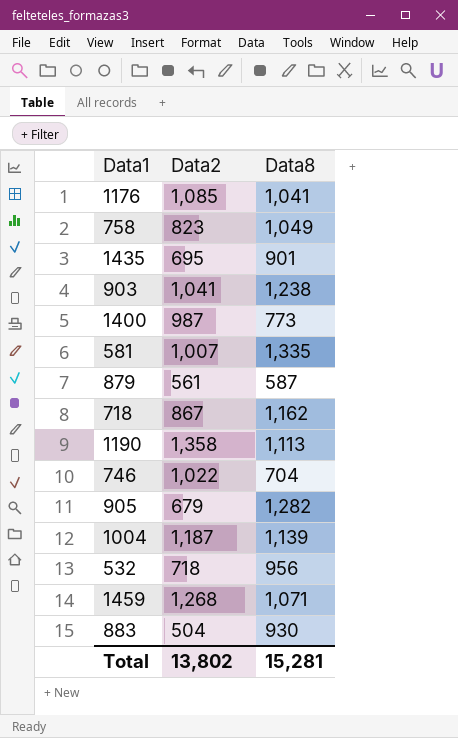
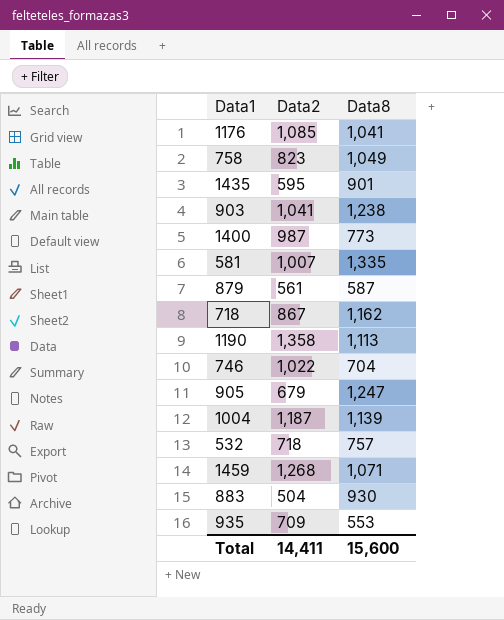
1435 | Data2: 695 -> 595
905 | Data8: 1,282 -> 1,247
532 | Data8: 956 -> 757
row 935: none -> 709 | 553
Total | Data2: 13,802 -> 14,411
Total | Data8: 15,281 -> 15,600

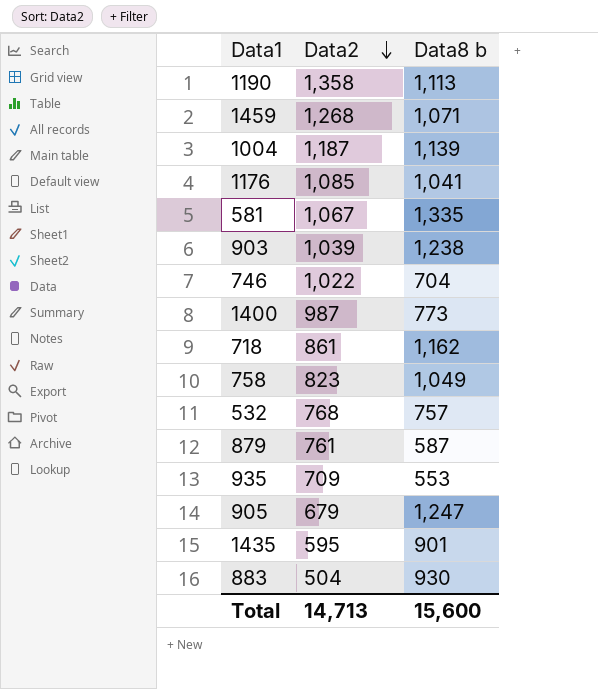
row order: none -> Data2 descending
column name: Data8 -> Data8 b
581 | Data2: 1,007 -> 1,067
903 | Data2: 1,041 -> 1,039
718 | Data2: 867 -> 861
532 | Data2: 718 -> 768
879 | Data2: 561 -> 761
Total | Data2: 14,411 -> 14,713

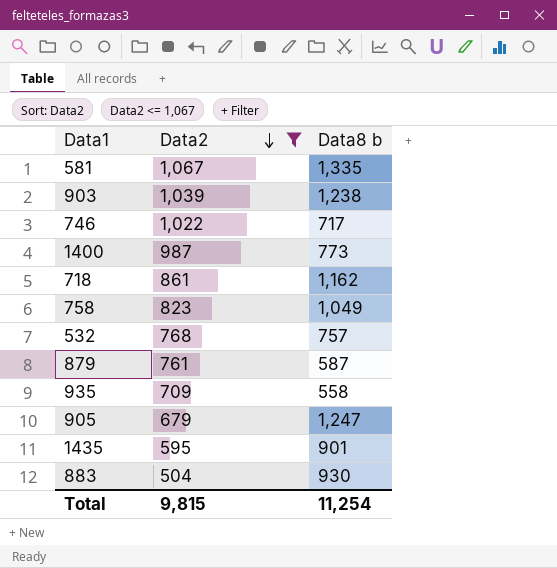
filter: none -> Data2 <= 1,067
746 | Data8 b: 704 -> 717
935 | Data8 b: 553 -> 558
Total | Data2: 14,713 -> 9,815
Total | Data8 b: 15,600 -> 11,254

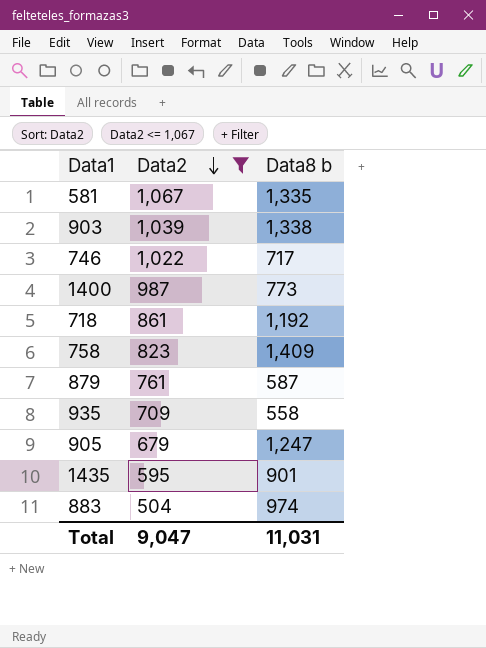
row 532: 768 | 757 -> none
903 | Data8 b: 1,238 -> 1,338
718 | Data8 b: 1,162 -> 1,192
758 | Data8 b: 1,049 -> 1,409
883 | Data8 b: 930 -> 974
Total | Data2: 9,815 -> 9,047
Total | Data8 b: 11,254 -> 11,031

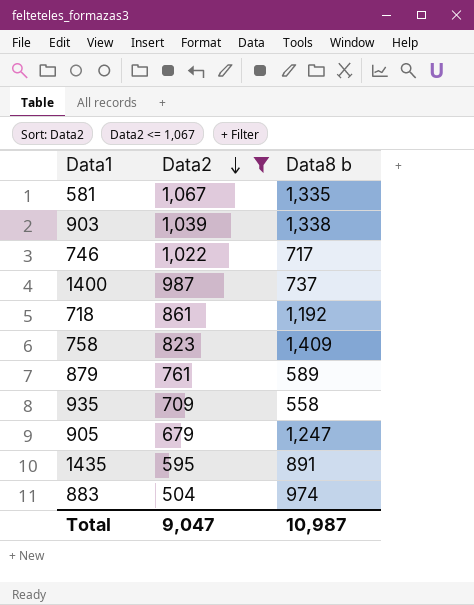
1400 | Data8 b: 773 -> 737
879 | Data8 b: 587 -> 589
1435 | Data8 b: 901 -> 891
Total | Data8 b: 11,031 -> 10,987

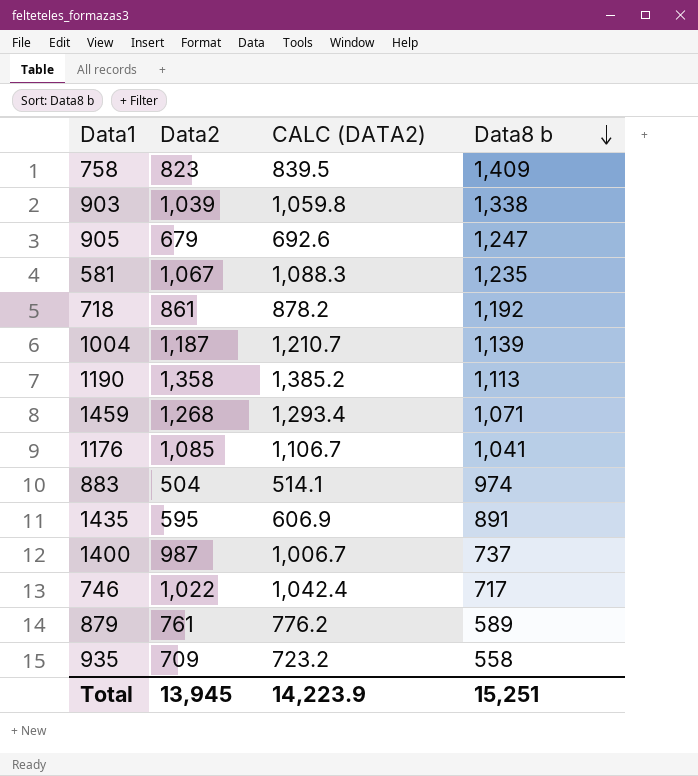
filter: Data2 <= 1,067 -> none
row order: Data2 descending -> Data8 b descending
column CALC (DATA2) | formula: none -> [Data2] * 1.02
581 | Data8 b: 1,335 -> 1,235
Total | Data2: 9,047 -> 13,945
Total | Data8 b: 10,987 -> 15,251

